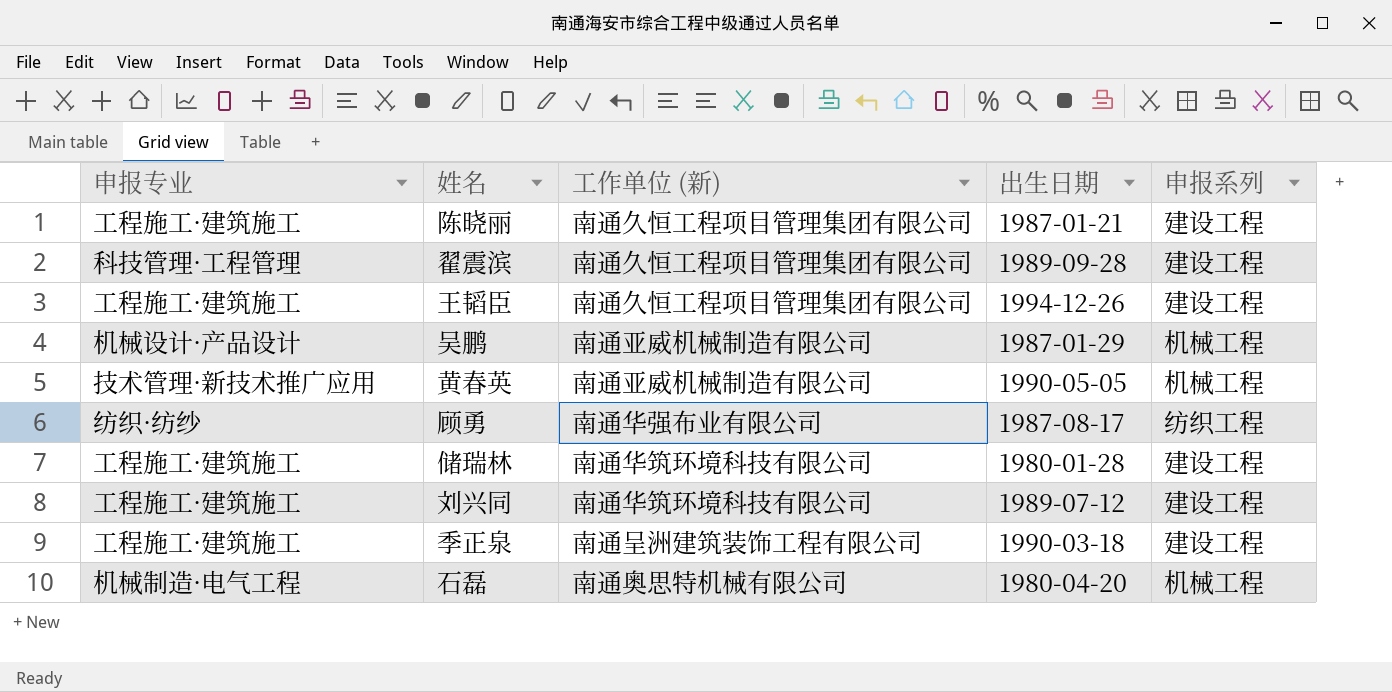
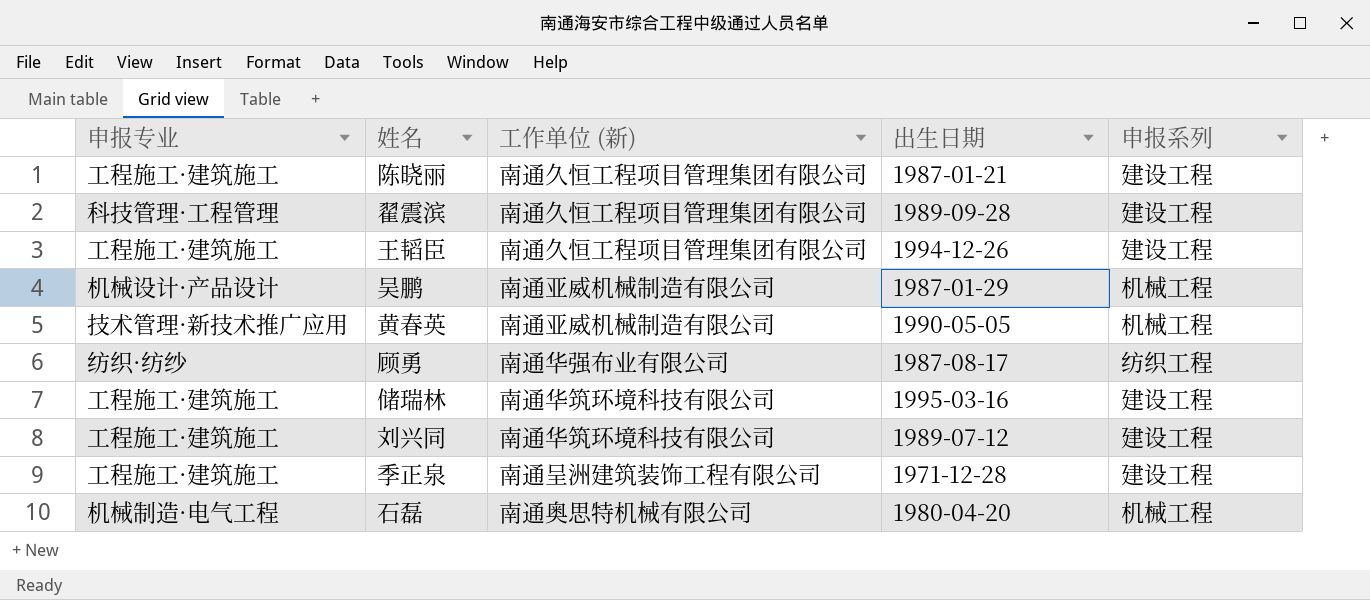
储瑞林 | 出生日期: 1980-01-28 -> 1995-03-16
季正泉 | 出生日期: 1990-03-18 -> 1971-12-28

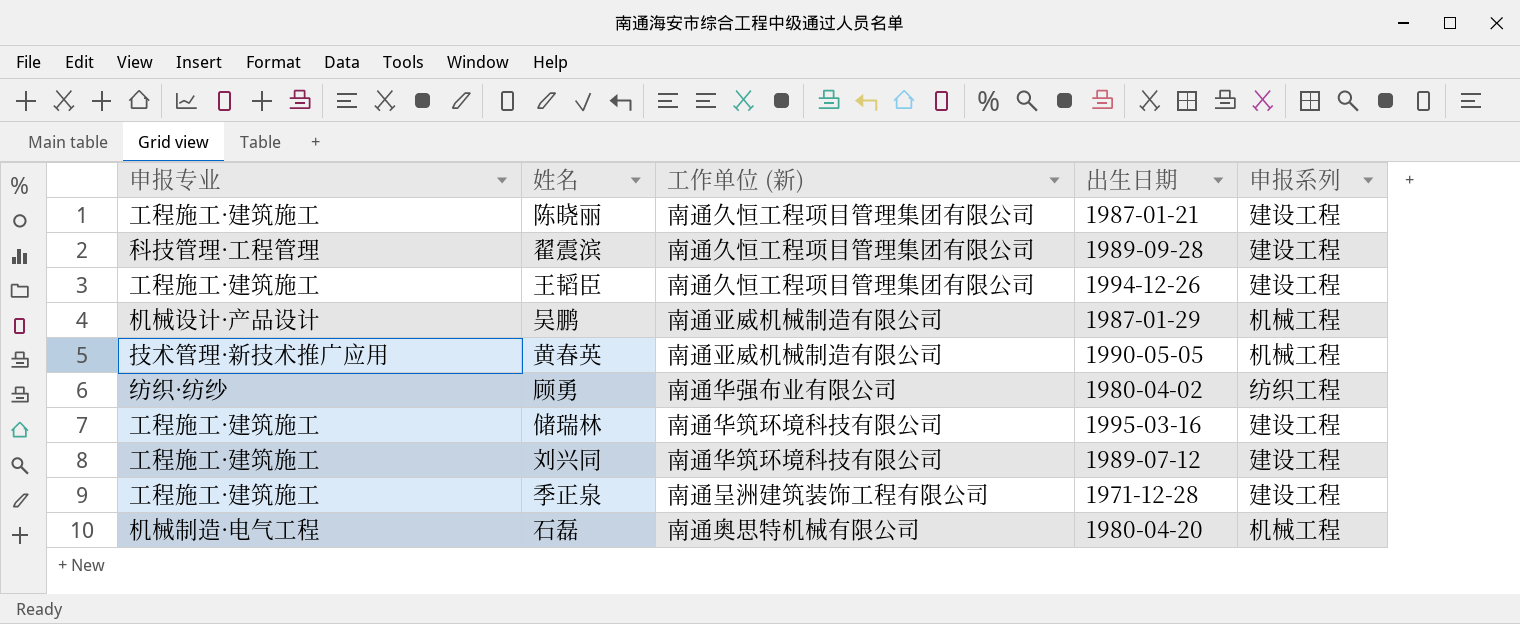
顾勇 | 出生日期: 1987-08-17 -> 1980-04-02

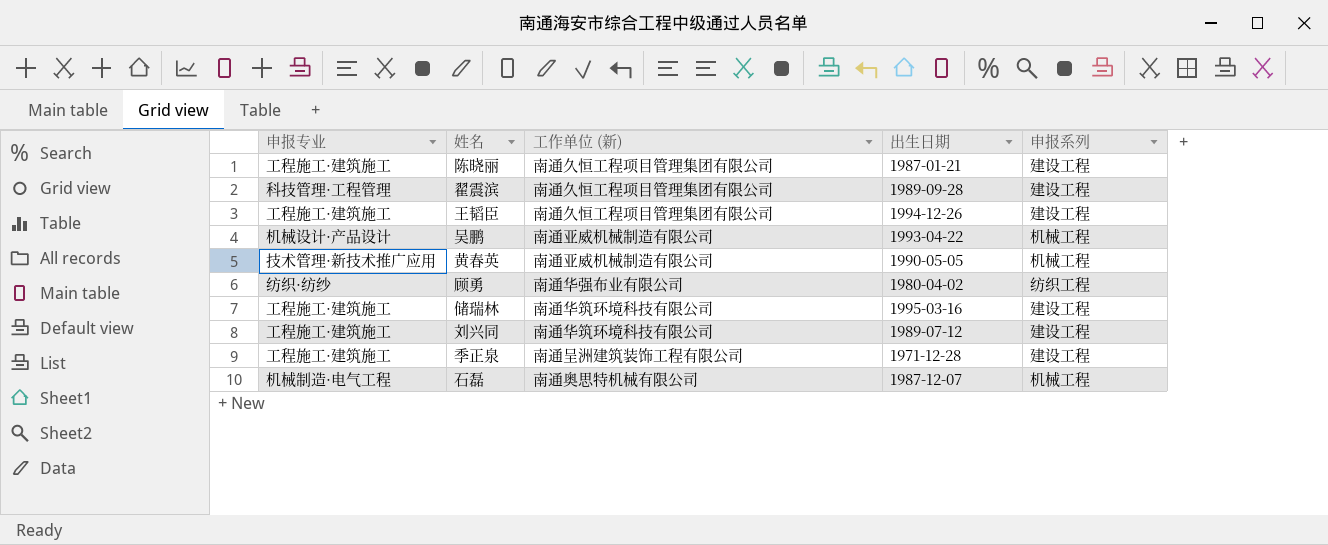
吴鹏 | 出生日期: 1987-01-29 -> 1993-04-22
石磊 | 出生日期: 1980-04-20 -> 1987-12-07

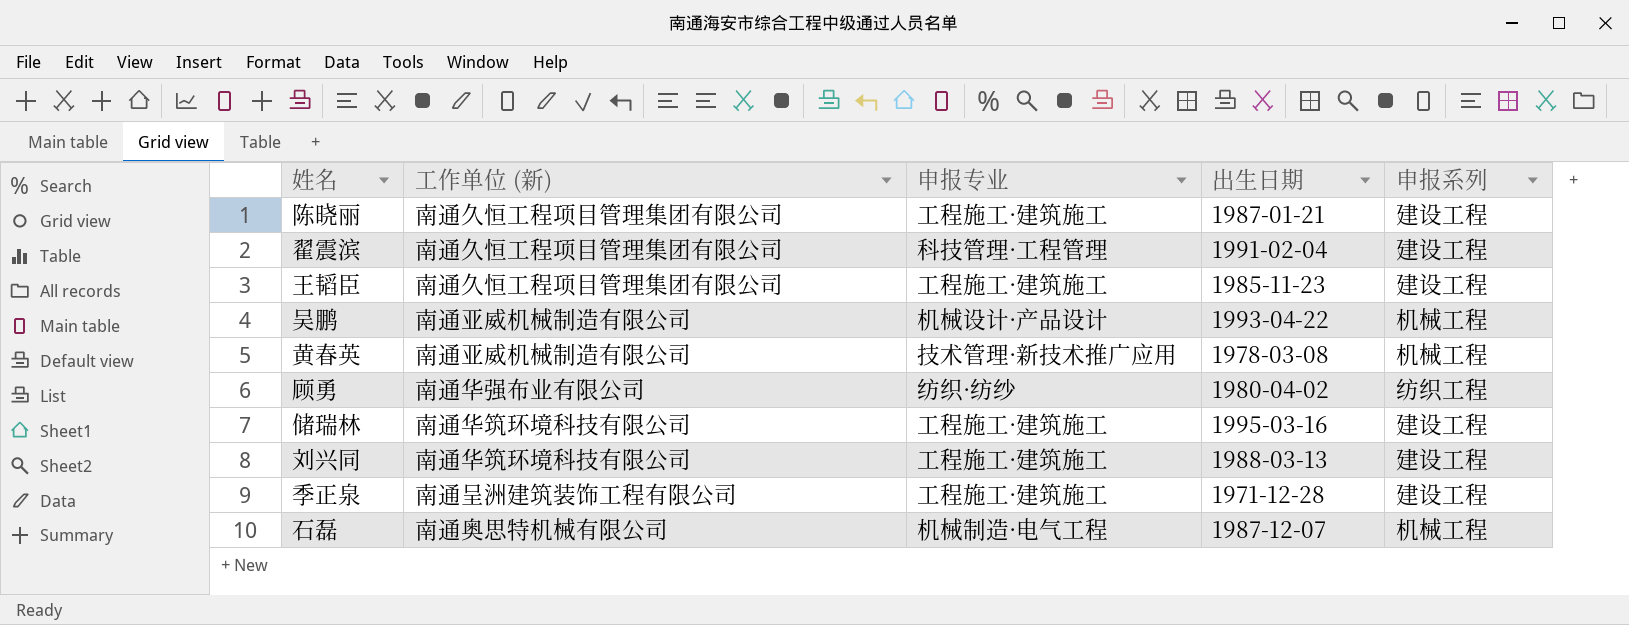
column 申报专业 | position: 1 -> 3
翟震滨 | 出生日期: 1989-09-28 -> 1991-02-04
王韬臣 | 出生日期: 1994-12-26 -> 1985-11-23
黄春英 | 出生日期: 1990-05-05 -> 1978-03-08
刘兴同 | 出生日期: 1989-07-12 -> 1988-03-13

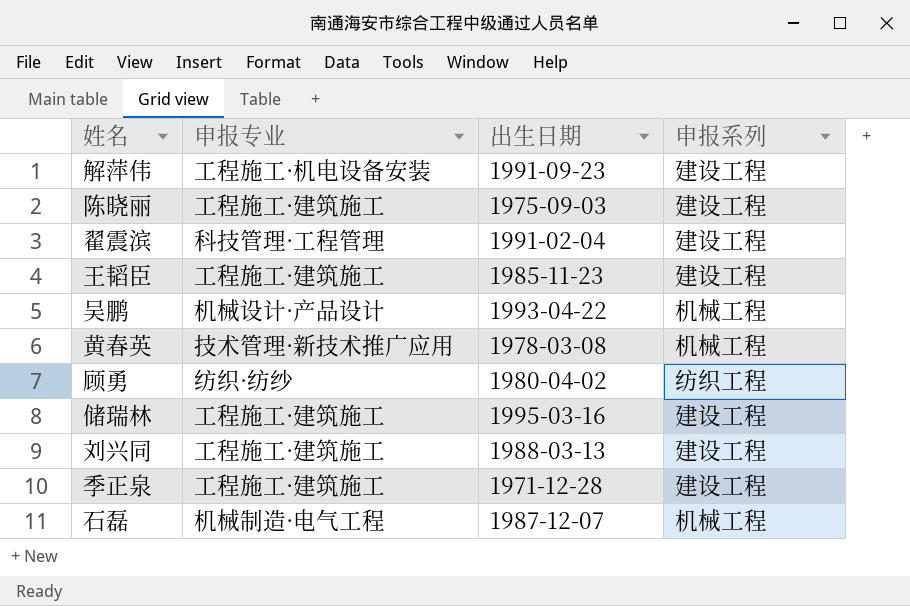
column 工作单位 (新) | position: 2 -> none
row 解萍伟: none -> 工程施工·机电设备安装 | 1991-09-23 | 建设工程
陈晓丽 | 出生日期: 1987-01-21 -> 1975-09-03

